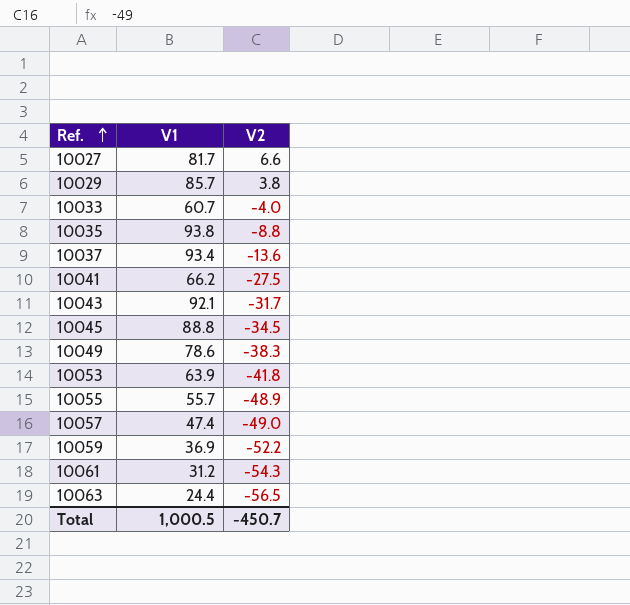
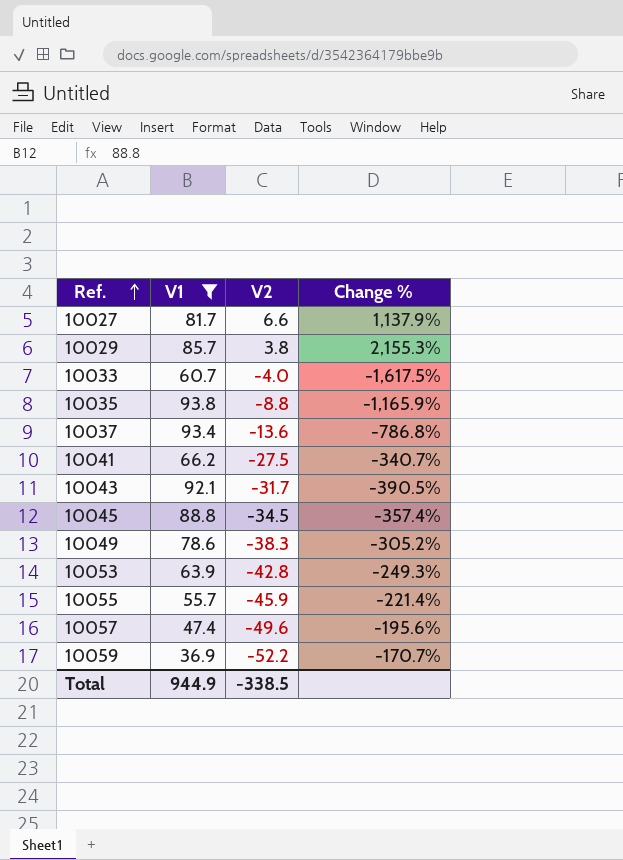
filter: none -> V1 >= 36.9
column Change % | formula: none -> ([V1] - [V2]) / [V2]
10053 | V2: -41.8 -> -42.8
10055 | V2: -48.9 -> -45.9
10057 | V2: -49.0 -> -49.6
Total | V1: 1,000.5 -> 944.9
Total | V2: -450.7 -> -338.5

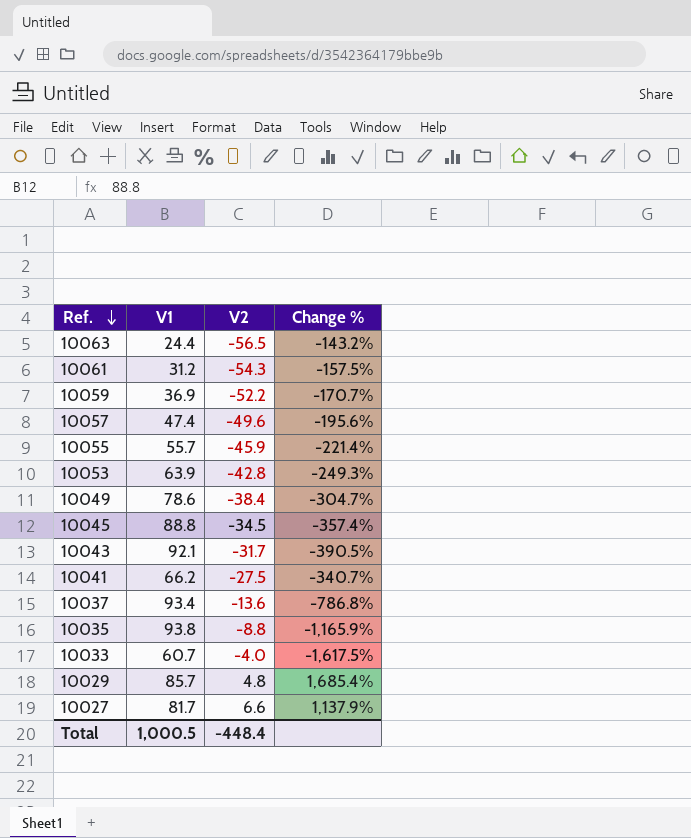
filter: V1 >= 36.9 -> none
row order: Ref. ascending -> Ref. descending
10049 | V2: -38.3 -> -38.4
10049 | Change %: -305.2% -> -304.7%
10029 | V2: 3.8 -> 4.8
10029 | Change %: 2,155.3% -> 1,685.4%
Total | V1: 944.9 -> 1,000.5
Total | V2: -338.5 -> -448.4

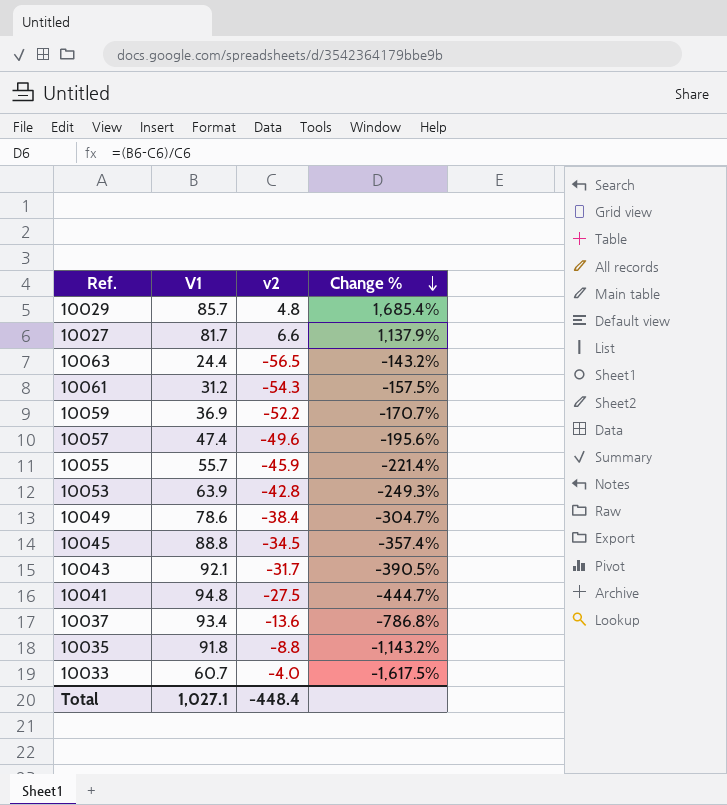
row order: Ref. descending -> Change % descending
column name: V2 -> v2
10041 | V1: 66.2 -> 94.8
10041 | Change %: -340.7% -> -444.7%
10035 | V1: 93.8 -> 91.8
10035 | Change %: -1,165.9% -> -1,143.2%
Total | V1: 1,000.5 -> 1,027.1

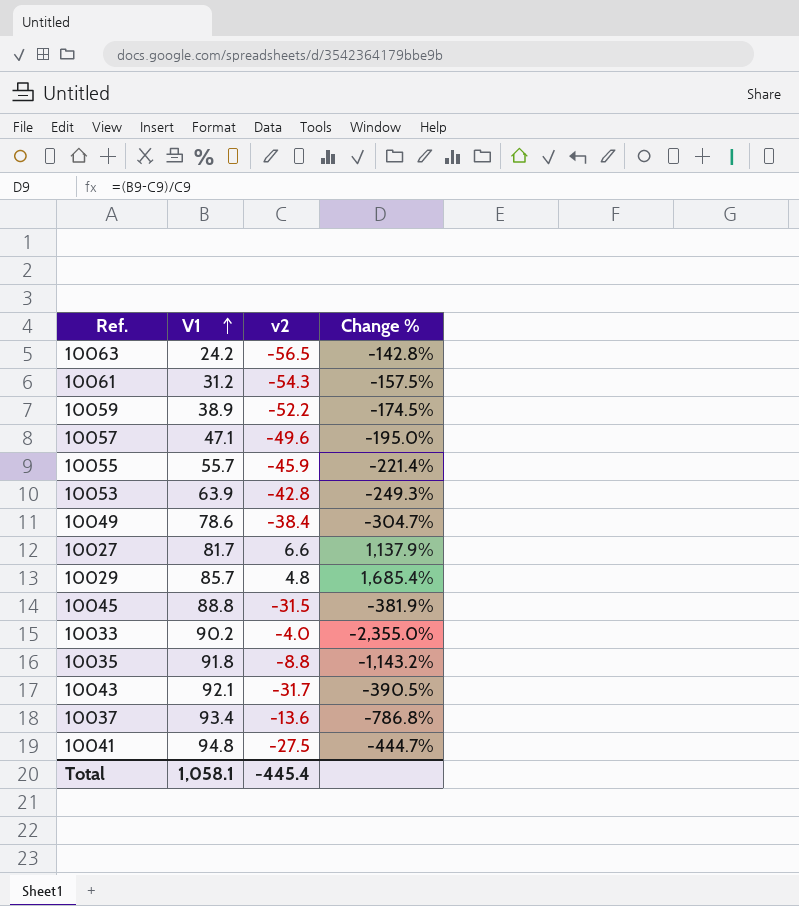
row order: Change % descending -> V1 ascending
10063 | V1: 24.4 -> 24.2
10063 | Change %: -143.2% -> -142.8%
10059 | V1: 36.9 -> 38.9
10059 | Change %: -170.7% -> -174.5%
10057 | V1: 47.4 -> 47.1
10057 | Change %: -195.6% -> -195.0%
10045 | v2: -34.5 -> -31.5
10045 | Change %: -357.4% -> -381.9%
10033 | V1: 60.7 -> 90.2
10033 | Change %: -1,617.5% -> -2,355.0%
Total | V1: 1,027.1 -> 1,058.1
Total | v2: -448.4 -> -445.4

